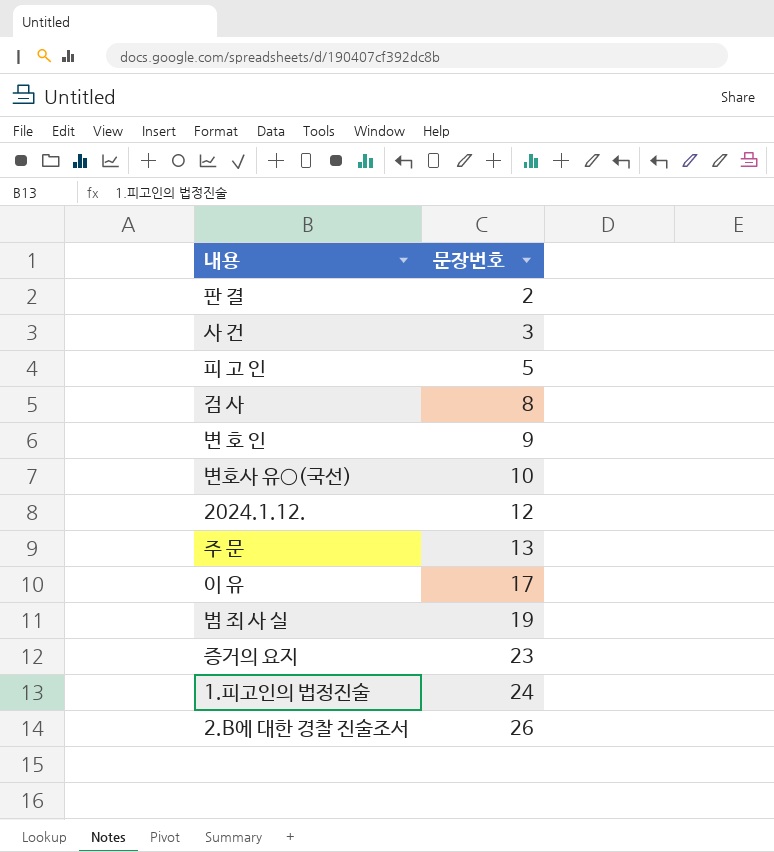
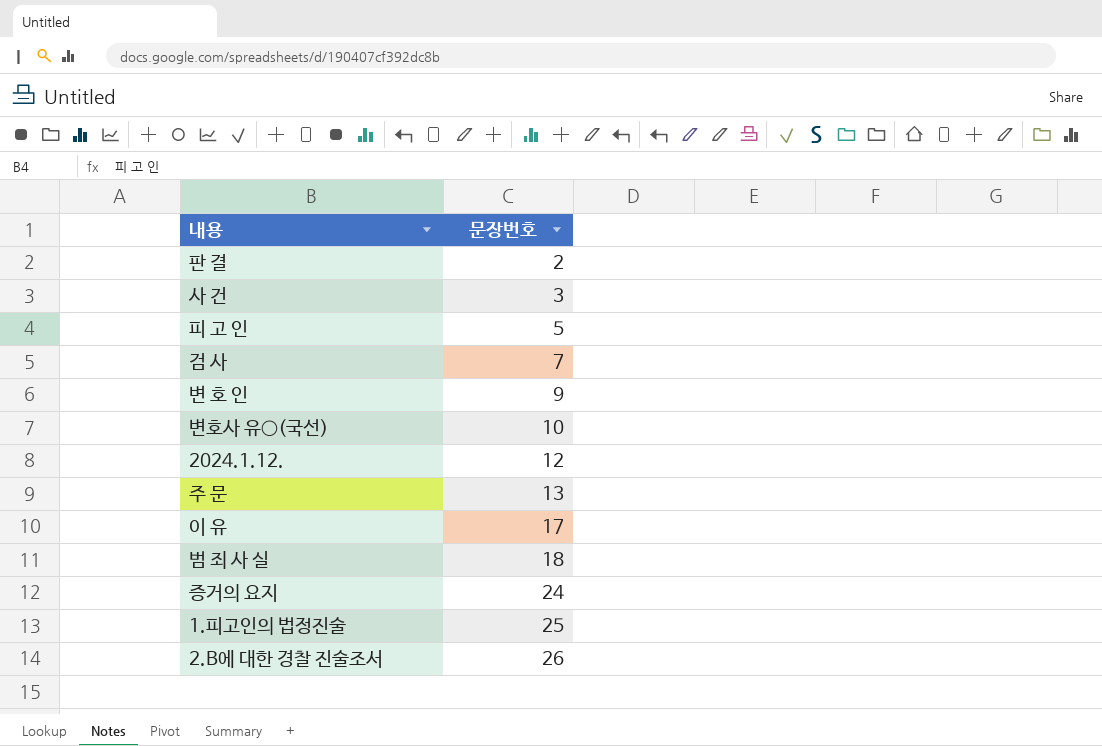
검 사 | 문장번호: 8 -> 7
범 죄 사 실 | 문장번호: 19 -> 18
증거의 요지 | 문장번호: 23 -> 24
1.피고인의 법정진술 | 문장번호: 24 -> 25

